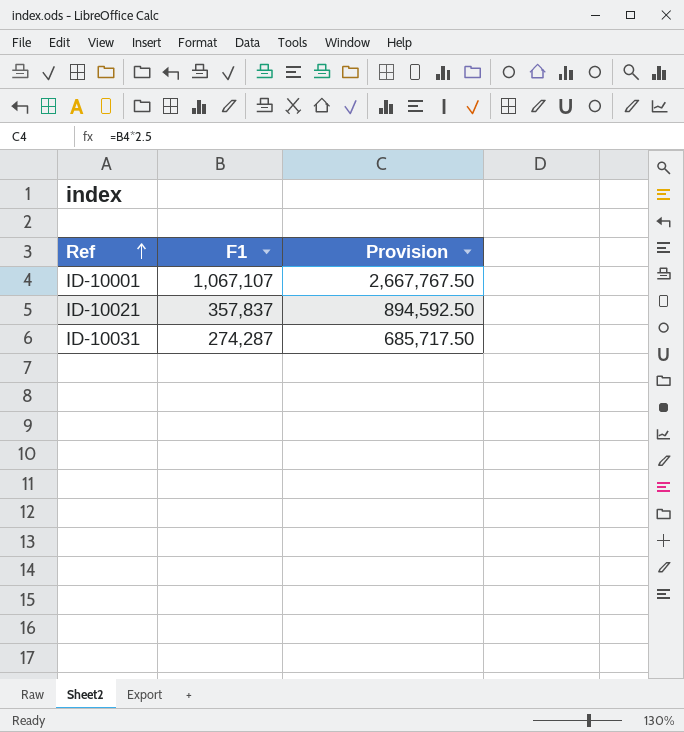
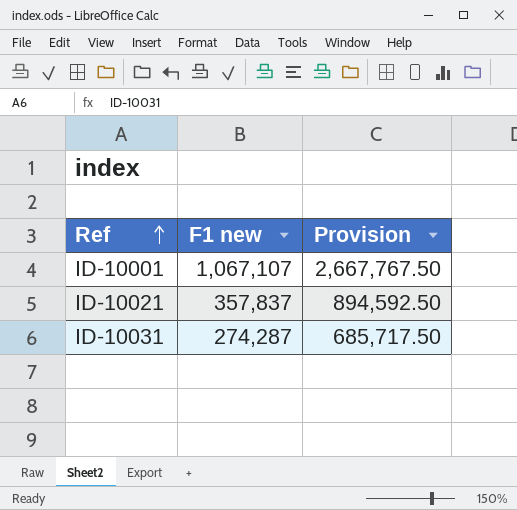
column name: F1 -> F1 new

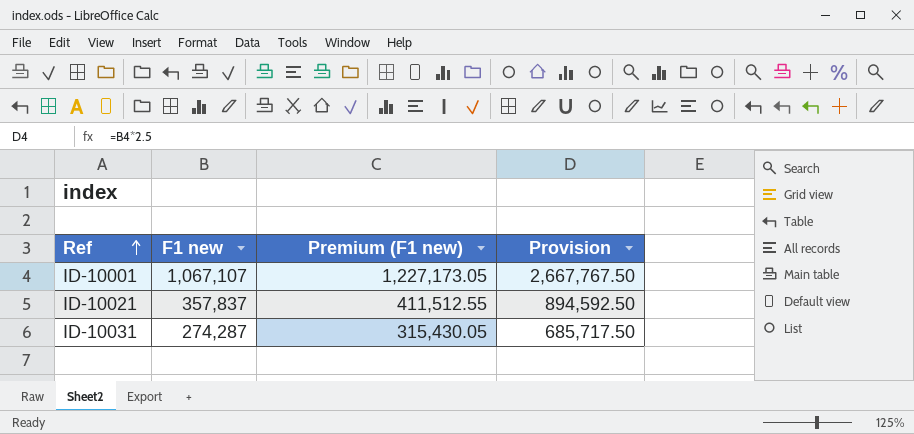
column Premium (F1 new) | formula: none -> [F1 new] * 1.15

